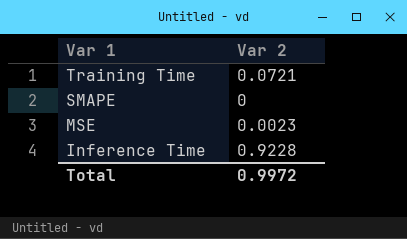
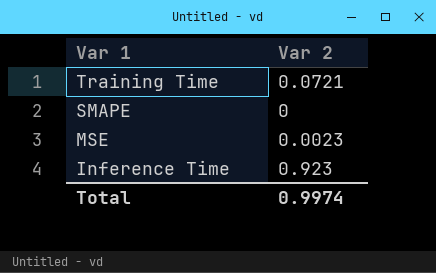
Inference Time | Var 2: 0.9228 -> 0.923
Total | Var 2: 0.9972 -> 0.9974

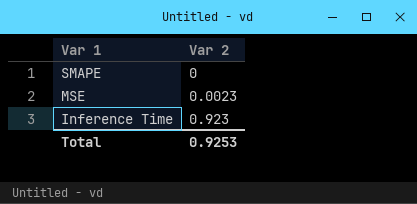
row Training Time: 0.0721 -> none
Total | Var 2: 0.9974 -> 0.9253

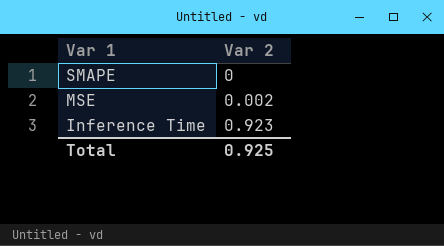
MSE | Var 2: 0.0023 -> 0.002
Total | Var 2: 0.9253 -> 0.925

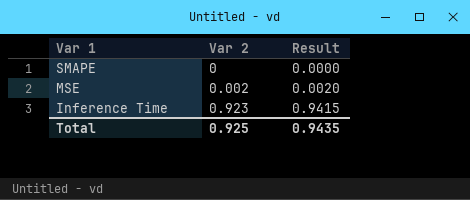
column Result | formula: none -> [Var 2] * 1.02

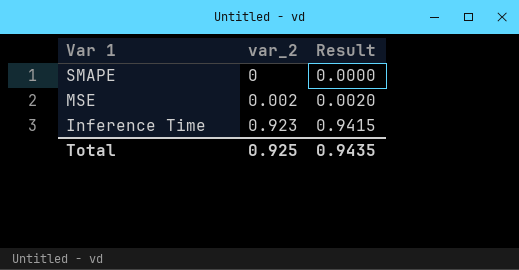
column name: Var 2 -> var_2

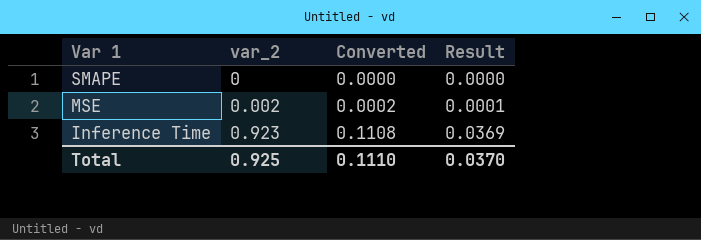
column Converted | formula: none -> [var_2] * 0.12
column Result | formula: [var_2] * 1.02 -> [var_2] * 0.04
Total | Result: 0.9435 -> 0.0370

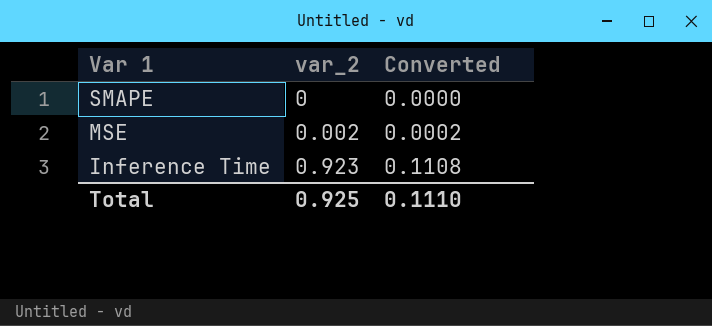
column Result | formula: [var_2] * 0.04 -> none

